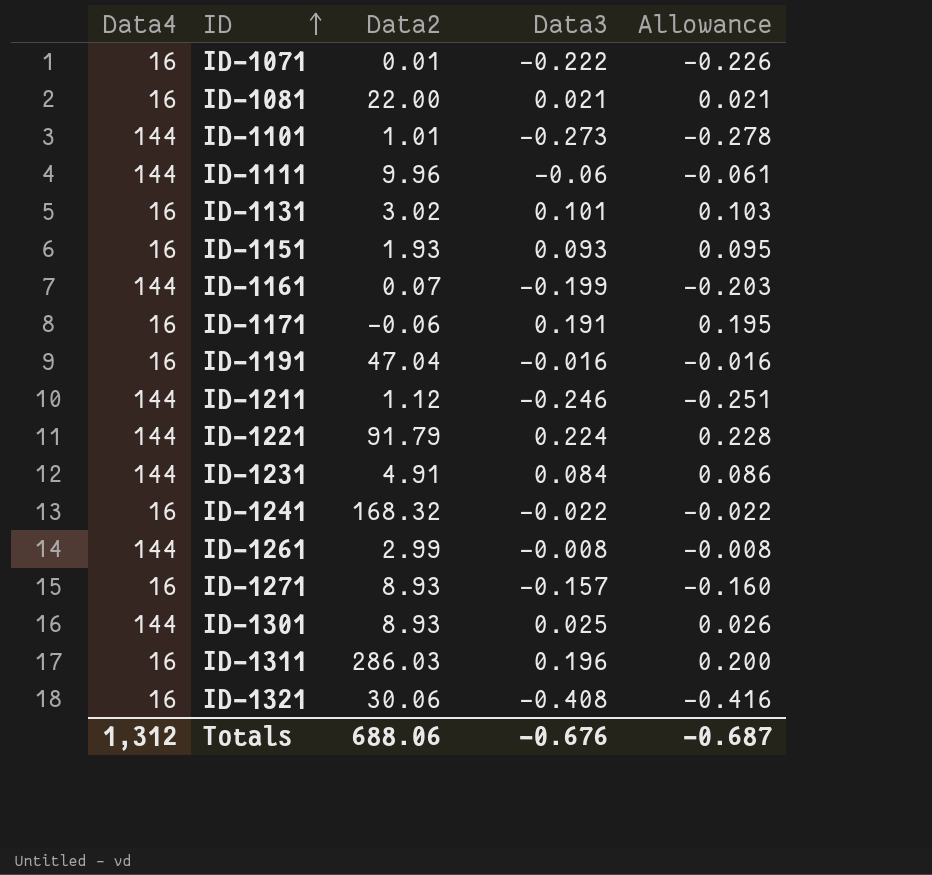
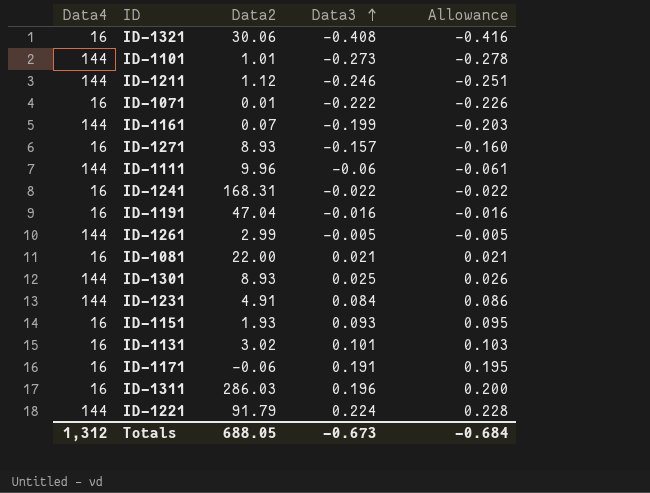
row order: ID ascending -> Data3 ascending
ID-1241 | Data2: 168.32 -> 168.31
ID-1261 | Data3: -0.008 -> -0.005
ID-1261 | Allowance: -0.008 -> -0.005
Totals | Data2: 688.06 -> 688.05
Totals | Data3: -0.676 -> -0.673
Totals | Allowance: -0.687 -> -0.684

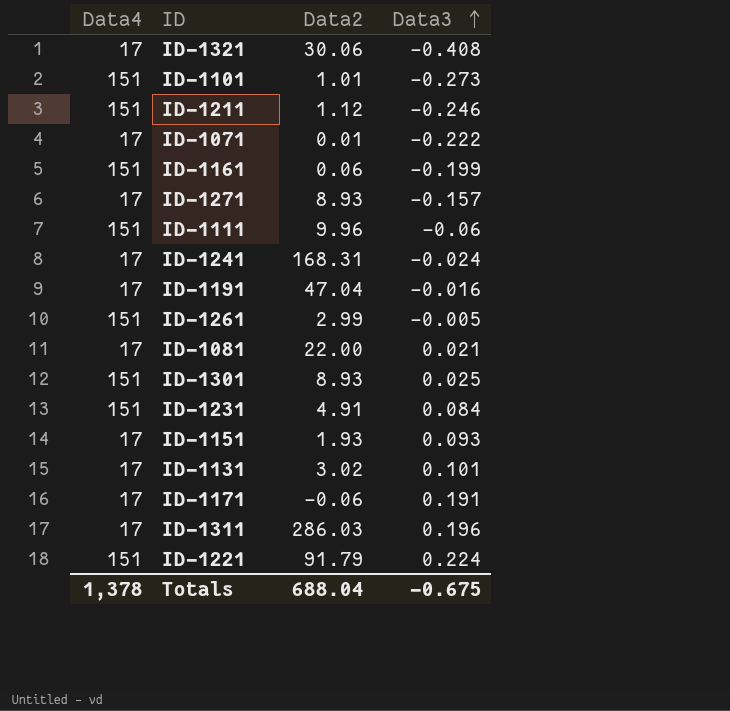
column Allowance | formula: [Data3] * 1.02 -> none
ID-1321 | Data4: 16 -> 17
ID-1101 | Data4: 144 -> 151
ID-1211 | Data4: 144 -> 151
ID-1071 | Data4: 16 -> 17
ID-1161 | Data4: 144 -> 151
ID-1161 | Data2: 0.07 -> 0.06
ID-1271 | Data4: 16 -> 17
ID-1111 | Data4: 144 -> 151
ID-1241 | Data4: 16 -> 17
ID-1241 | Data3: -0.022 -> -0.024
ID-1191 | Data4: 16 -> 17
ID-1261 | Data4: 144 -> 151
ID-1081 | Data4: 16 -> 17
ID-1301 | Data4: 144 -> 151
ID-1231 | Data4: 144 -> 151
ID-1151 | Data4: 16 -> 17
ID-1131 | Data4: 16 -> 17
ID-1171 | Data4: 16 -> 17
ID-1311 | Data4: 16 -> 17
ID-1221 | Data4: 144 -> 151
Totals | Data4: 1,312 -> 1,378
Totals | Data2: 688.05 -> 688.04
Totals | Data3: -0.673 -> -0.675

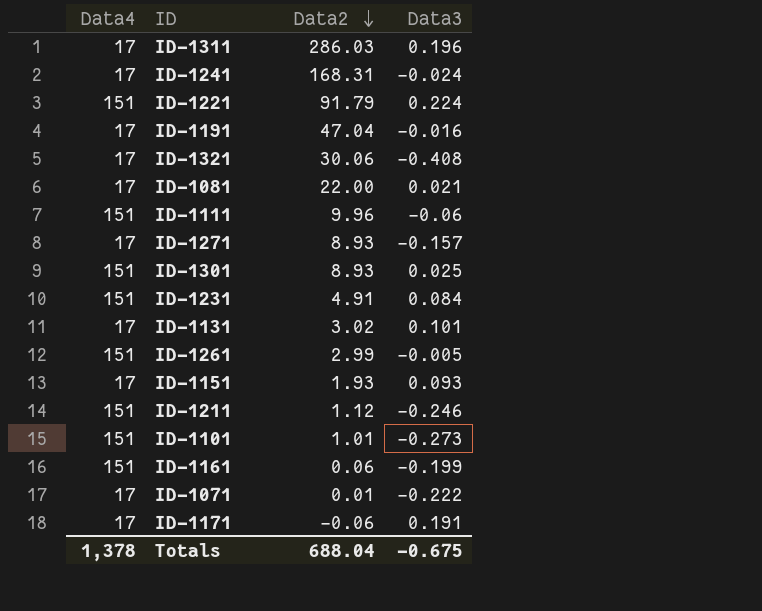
row order: Data3 ascending -> Data2 descending

